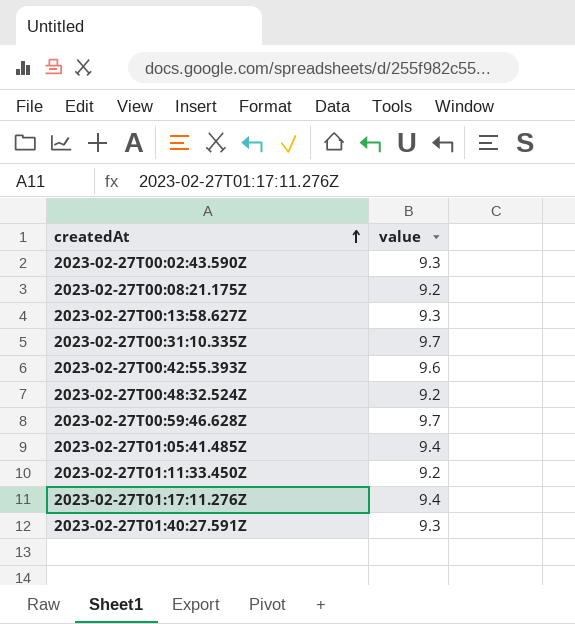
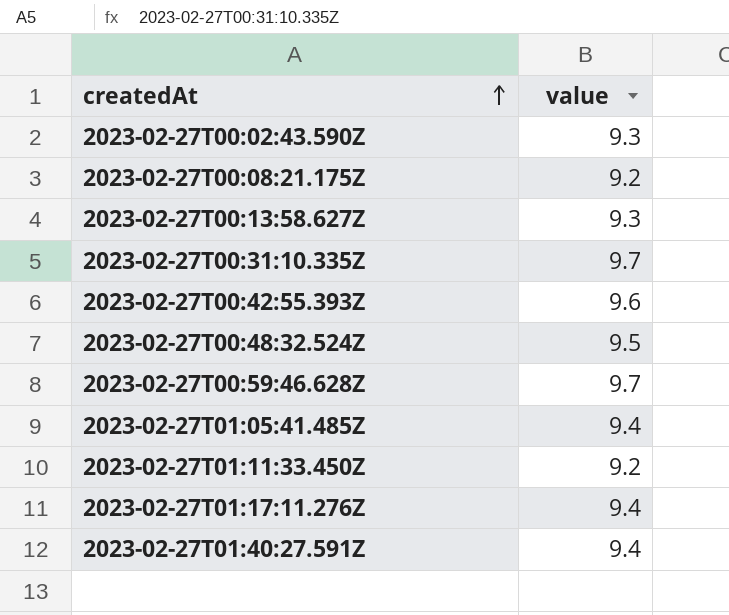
2023-02-27T00:48:32.524Z | value: 9.2 -> 9.5
2023-02-27T01:40:27.591Z | value: 9.3 -> 9.4

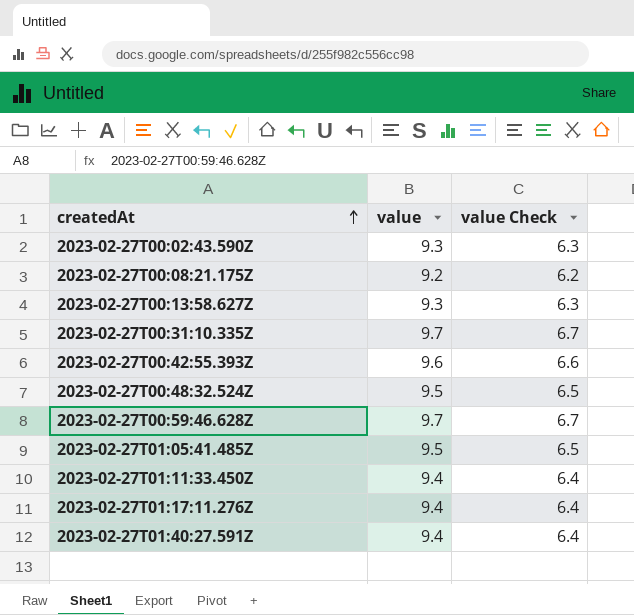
column value Check | formula: none -> [value] - 3
2023-02-27T01:05:41.485Z | value: 9.4 -> 9.5
2023-02-27T01:11:33.450Z | value: 9.2 -> 9.4

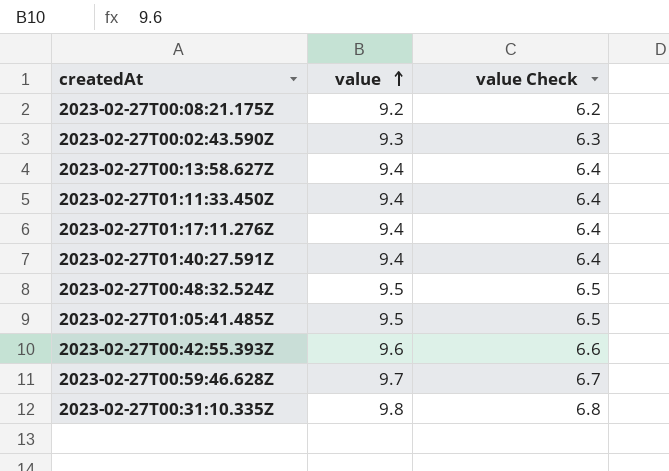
row order: createdAt ascending -> value ascending
2023-02-27T00:13:58.627Z | value: 9.3 -> 9.4
2023-02-27T00:13:58.627Z | value Check: 6.3 -> 6.4
2023-02-27T00:31:10.335Z | value: 9.7 -> 9.8
2023-02-27T00:31:10.335Z | value Check: 6.7 -> 6.8

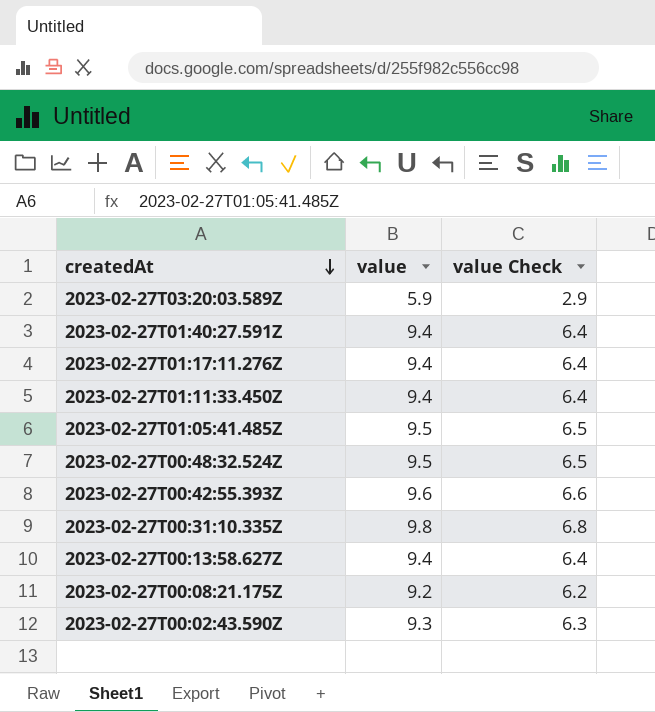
row order: value ascending -> createdAt descending
row 2023-02-27T00:59:46.628Z: 9.7 | 6.7 -> none
row 2023-02-27T03:20:03.589Z: none -> 5.9 | 2.9

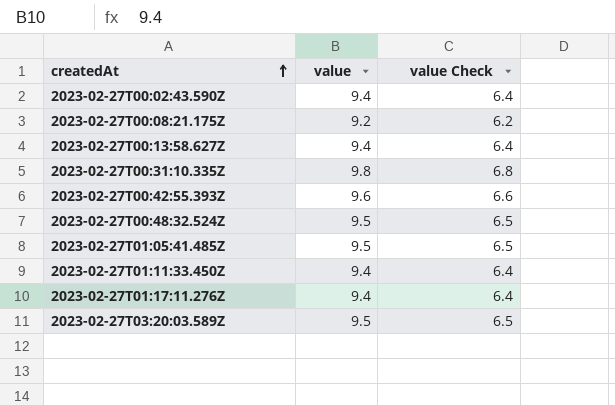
row order: createdAt descending -> createdAt ascending
row 2023-02-27T01:40:27.591Z: 9.4 | 6.4 -> none
2023-02-27T00:02:43.590Z | value: 9.3 -> 9.4
2023-02-27T00:02:43.590Z | value Check: 6.3 -> 6.4
2023-02-27T03:20:03.589Z | value: 5.9 -> 9.5
2023-02-27T03:20:03.589Z | value Check: 2.9 -> 6.5

